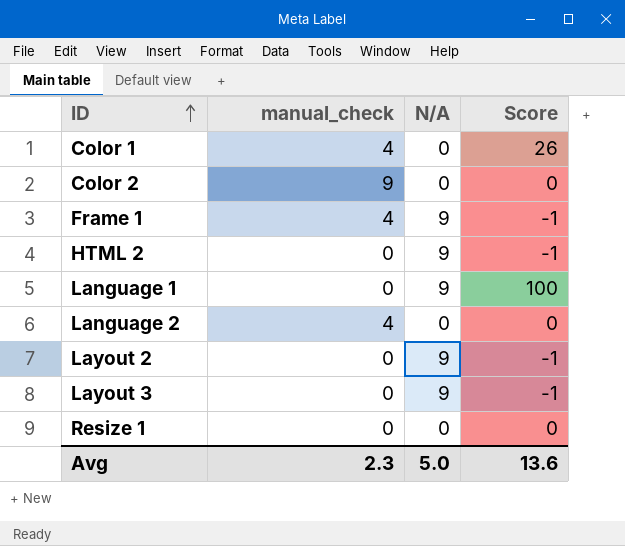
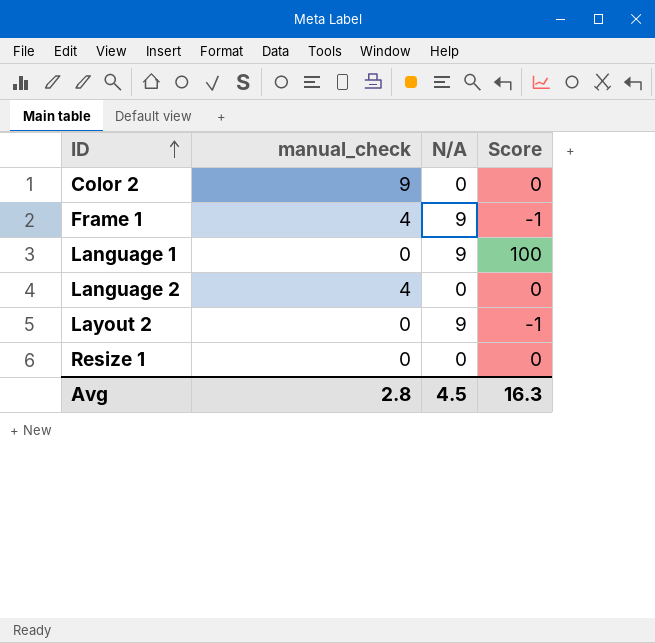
row Color 1: 4 | 0 | 26 -> none
row HTML 2: 0 | 9 | -1 -> none
row Layout 3: 0 | 9 | -1 -> none
Avg | manual_check: 2.3 -> 2.8
Avg | N/A: 5.0 -> 4.5
Avg | Score: 13.6 -> 16.3

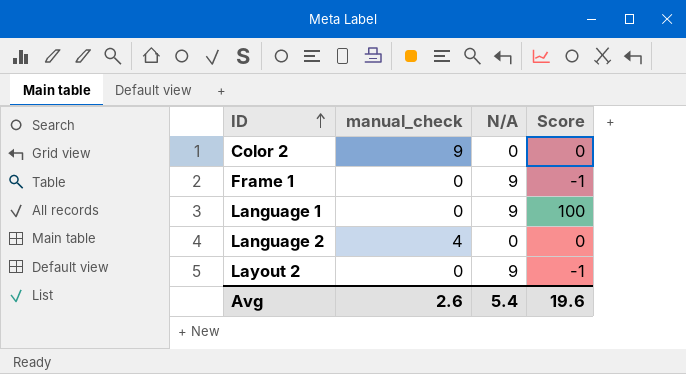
row Resize 1: 0 | 0 | 0 -> none
Frame 1 | manual_check: 4 -> 0
Avg | manual_check: 2.8 -> 2.6
Avg | N/A: 4.5 -> 5.4
Avg | Score: 16.3 -> 19.6

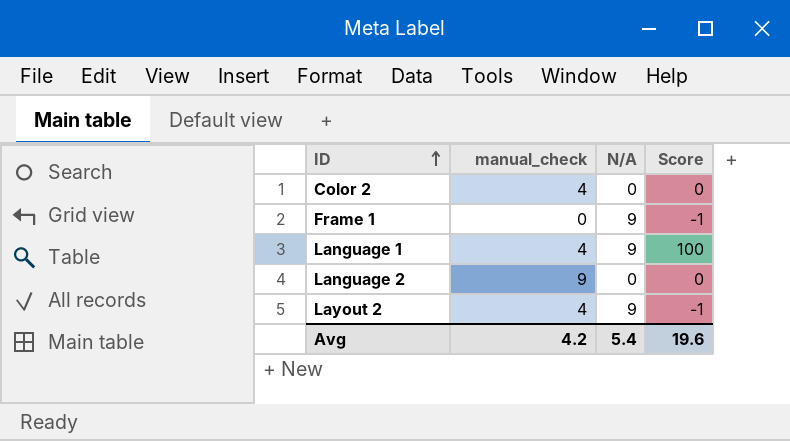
Color 2 | manual_check: 9 -> 4
Language 1 | manual_check: 0 -> 4
Language 2 | manual_check: 4 -> 9
Layout 2 | manual_check: 0 -> 4
Avg | manual_check: 2.6 -> 4.2

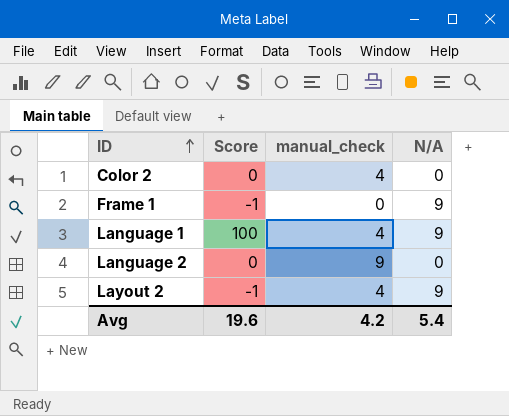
column Score | position: 4 -> 2

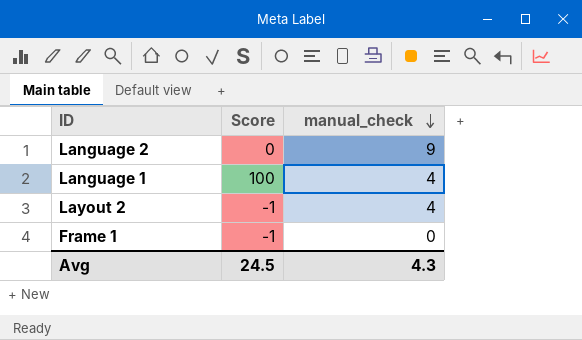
row order: ID ascending -> manual_check descending
column N/A | position: 4 -> none
row Color 2: 0 | 4 | 0 -> none
Avg | Score: 19.6 -> 24.5
Avg | manual_check: 4.2 -> 4.3

